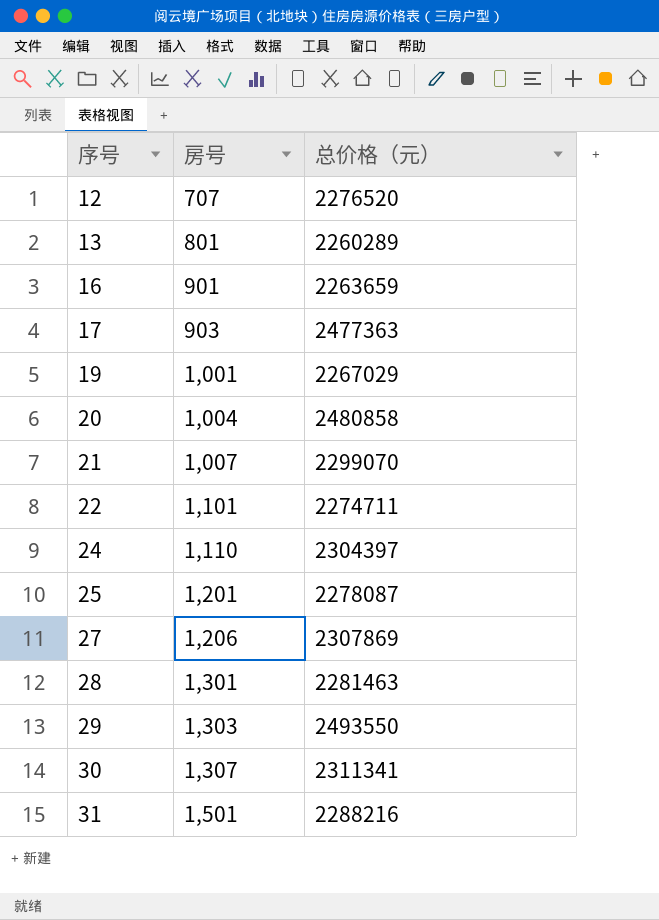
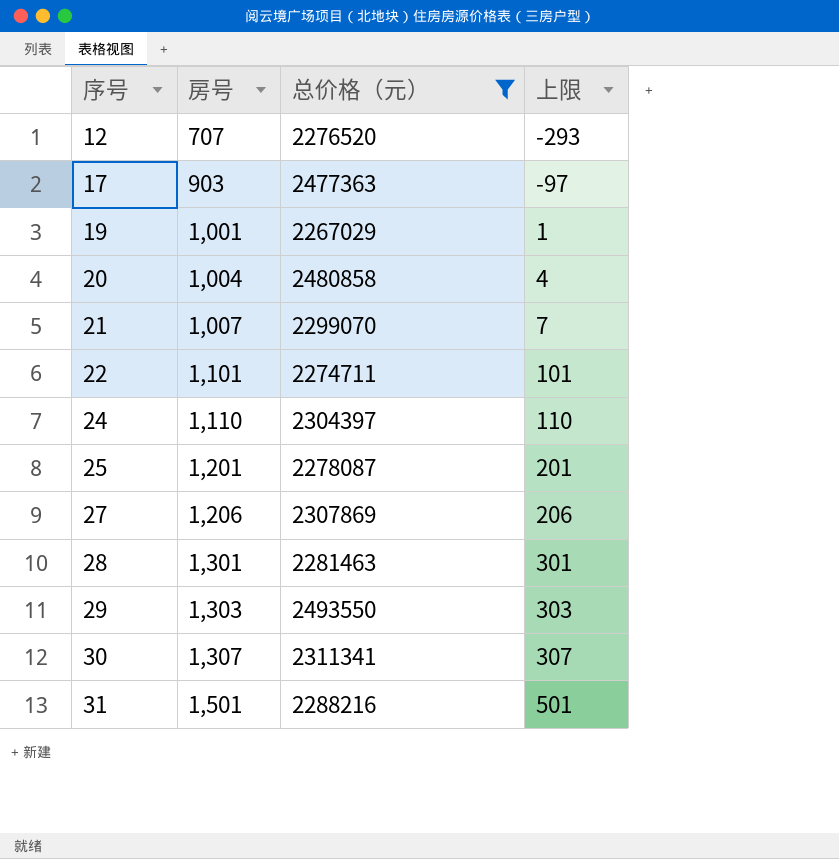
filter: none -> 总价格（元） >= 2267029
column 上限 | formula: none -> [房号] - 1000

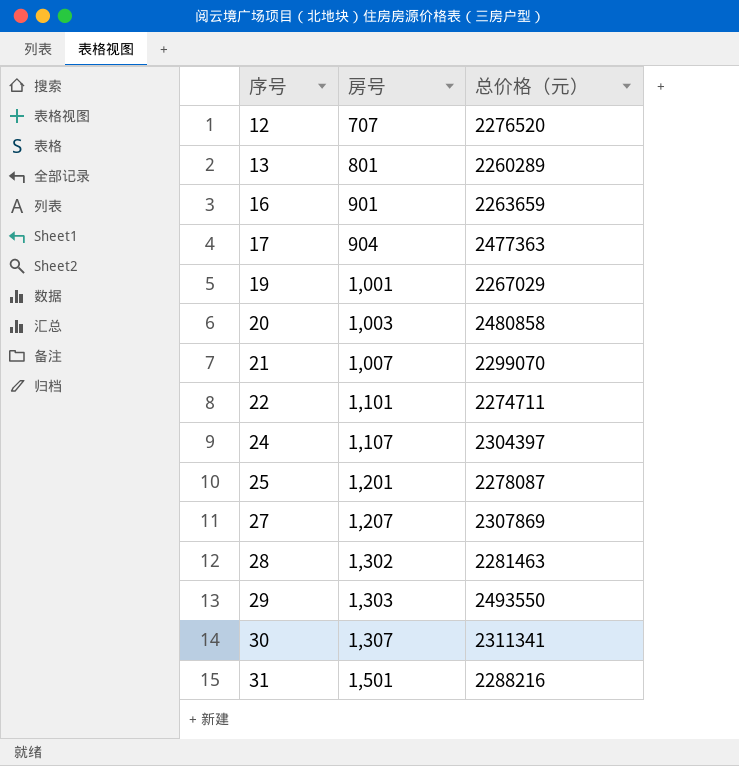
filter: 总价格（元） >= 2267029 -> none
column 上限 | formula: [房号] - 1000 -> none
17 | 房号: 903 -> 904
20 | 房号: 1,004 -> 1,003
24 | 房号: 1,110 -> 1,107
27 | 房号: 1,206 -> 1,207
28 | 房号: 1,301 -> 1,302

